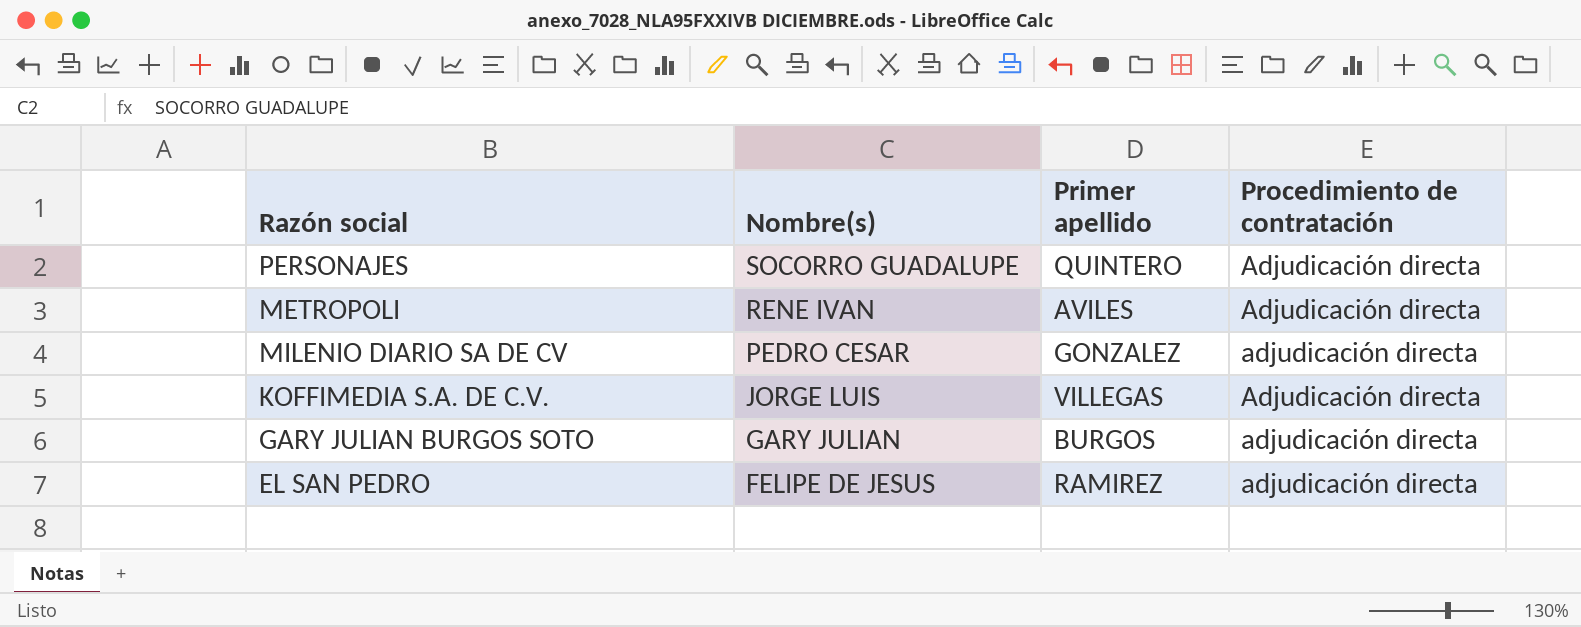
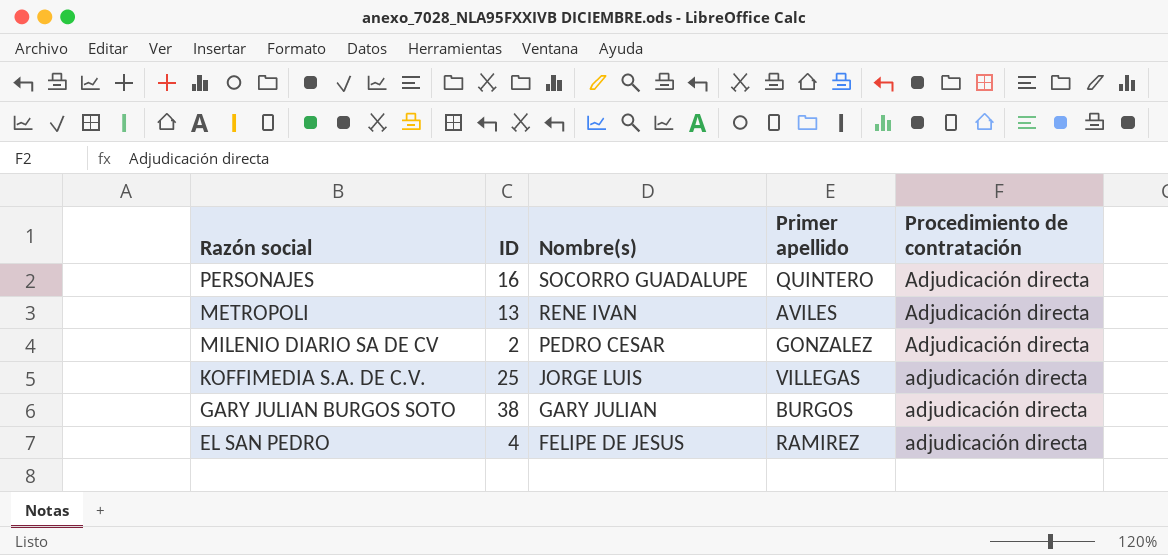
column ID | position: none -> 2
MILENIO DIARIO SA DE CV | Procedimiento de contratación: adjudicación directa -> Adjudicación directa
KOFFIMEDIA S.A. DE C.V. | Procedimiento de contratación: Adjudicación directa -> adjudicación directa

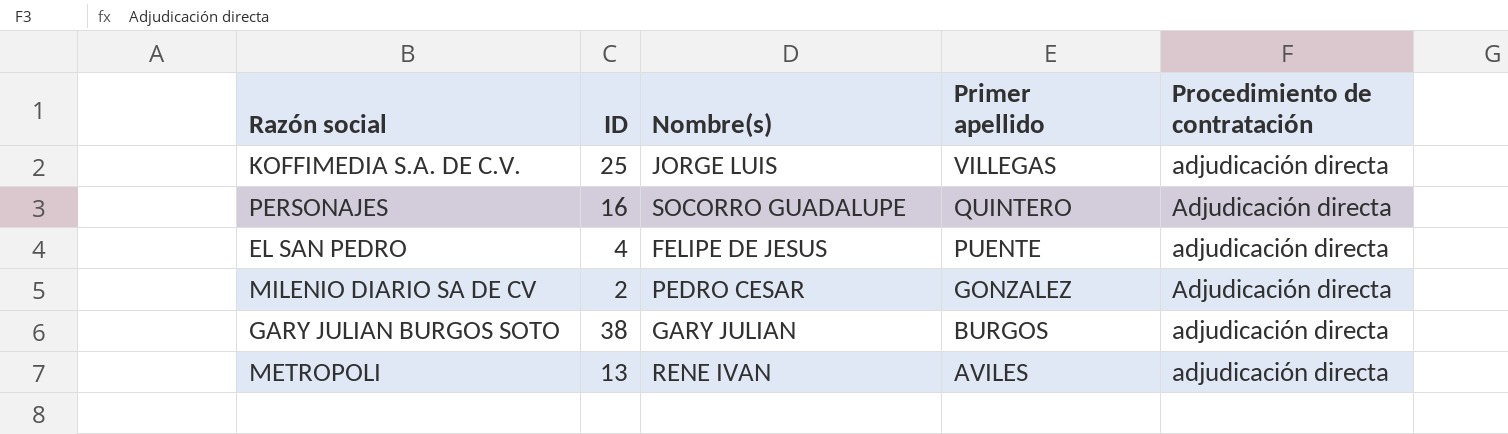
row order: Nombre(s) descending -> Primer apellido descending
EL SAN PEDRO | Primer apellido: RAMIREZ -> PUENTE
METROPOLI | Procedimiento de contratación: Adjudicación directa -> adjudicación directa

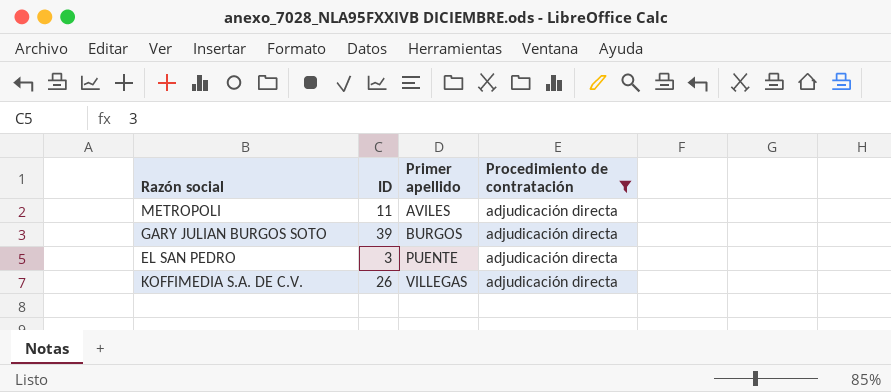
filter: none -> Procedimiento de contratación = adjudicación directa
row order: Primer apellido descending -> Primer apellido ascending
column Nombre(s) | position: 3 -> none
METROPOLI | ID: 13 -> 11
GARY JULIAN BURGOS SOTO | ID: 38 -> 39
EL SAN PEDRO | ID: 4 -> 3
KOFFIMEDIA S.A. DE C.V. | ID: 25 -> 26

